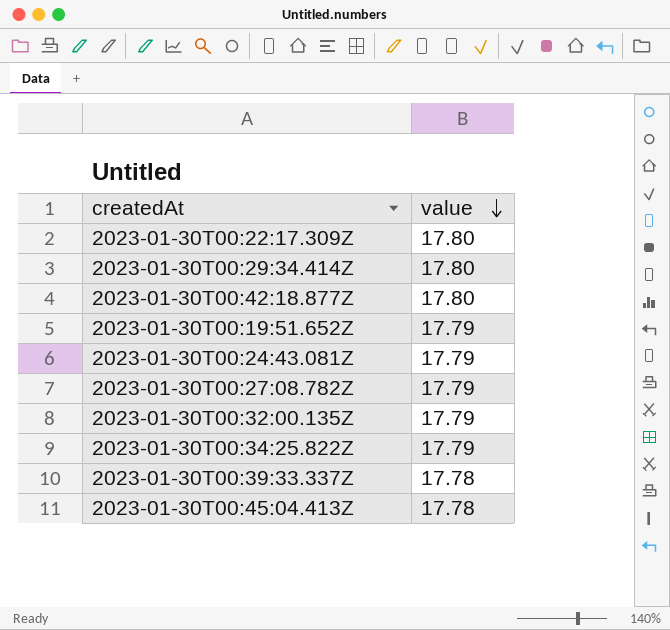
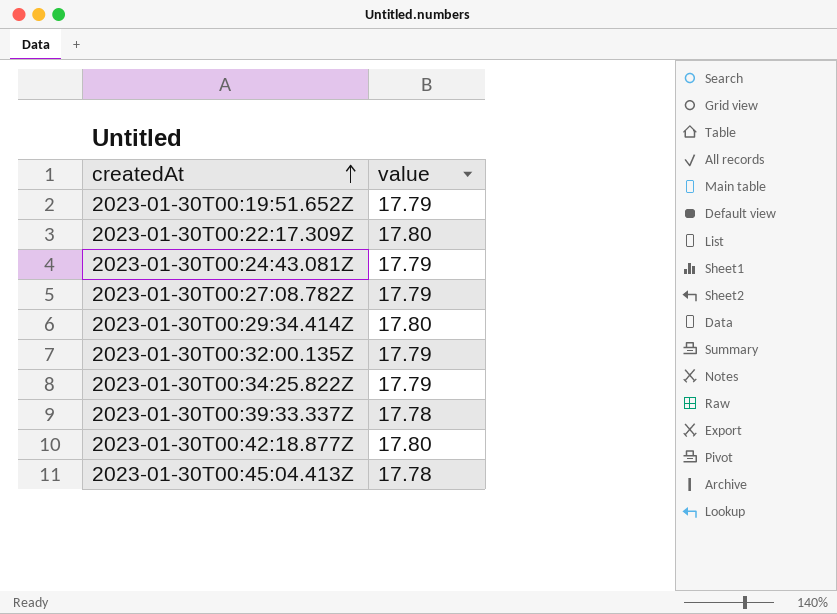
row order: value descending -> createdAt ascending

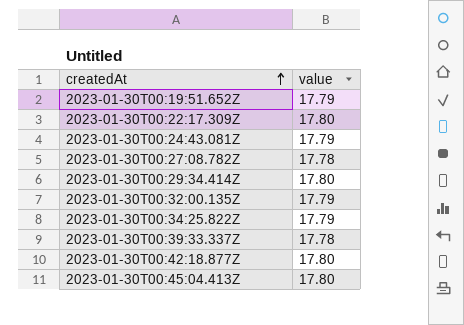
2023-01-30T00:27:08.782Z | value: 17.79 -> 17.78
2023-01-30T00:45:04.413Z | value: 17.78 -> 17.80

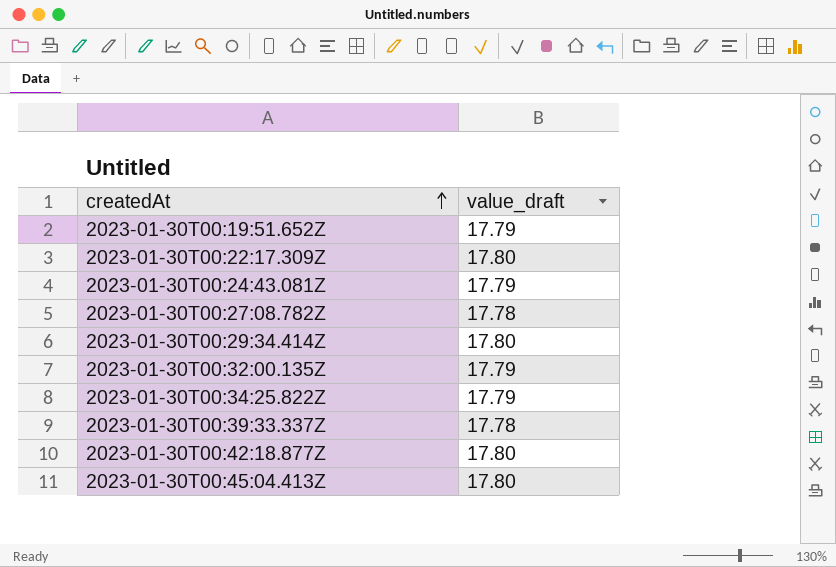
column name: value -> value_draft

